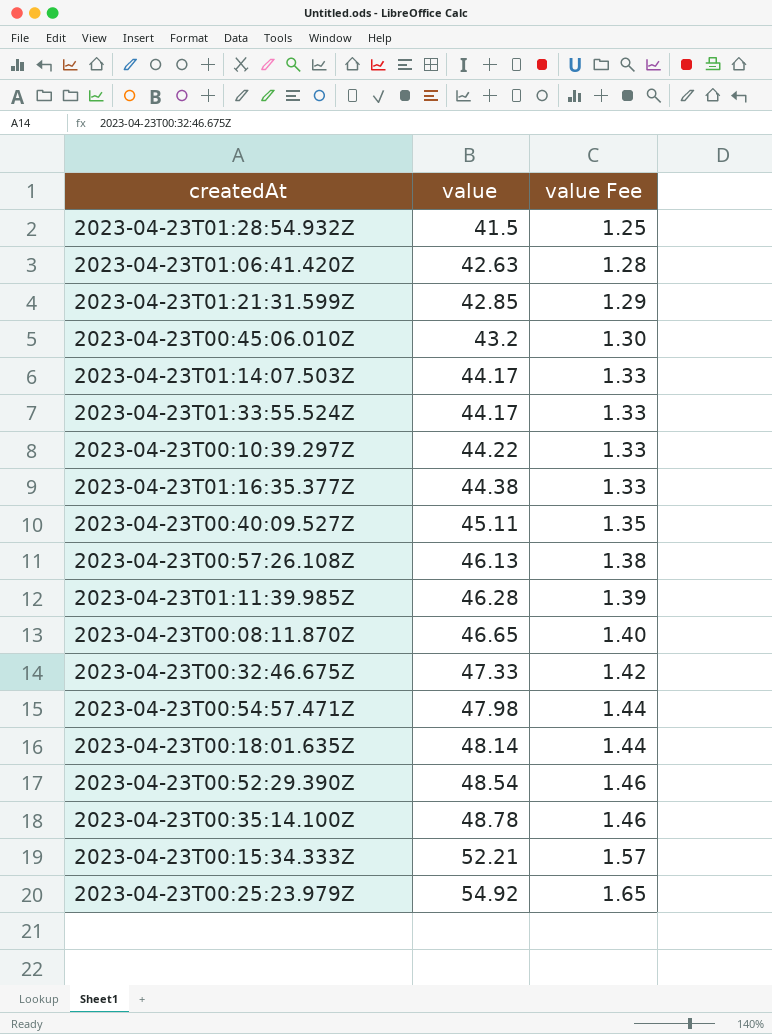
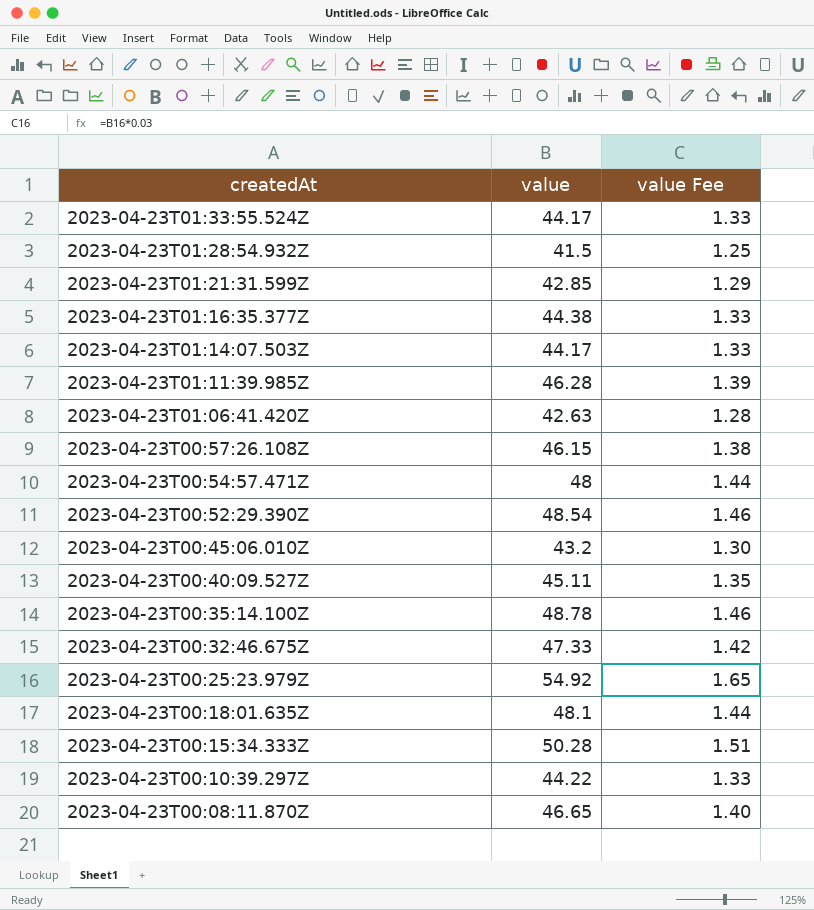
row order: value ascending -> createdAt descending
2023-04-23T00:57:26.108Z | value: 46.13 -> 46.15
2023-04-23T00:54:57.471Z | value: 47.98 -> 48
2023-04-23T00:18:01.635Z | value: 48.14 -> 48.1
2023-04-23T00:15:34.333Z | value: 52.21 -> 50.28
2023-04-23T00:15:34.333Z | value Fee: 1.57 -> 1.51

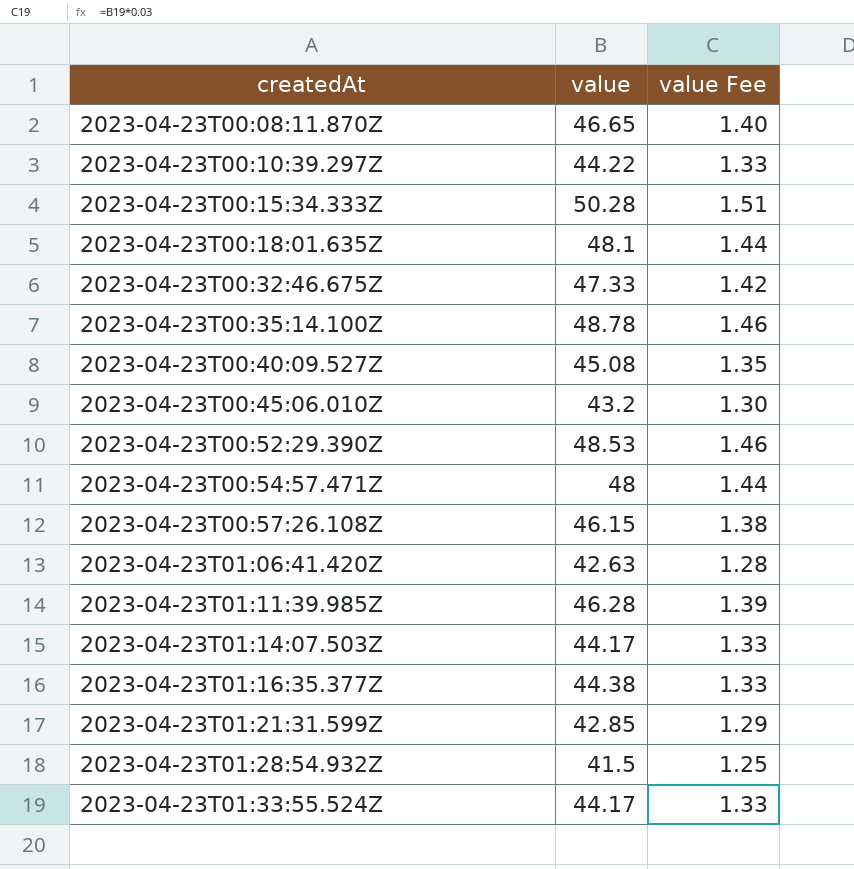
row order: createdAt descending -> createdAt ascending
row 2023-04-23T00:25:23.979Z: 54.92 | 1.65 -> none
2023-04-23T00:40:09.527Z | value: 45.11 -> 45.08
2023-04-23T00:52:29.390Z | value: 48.54 -> 48.53

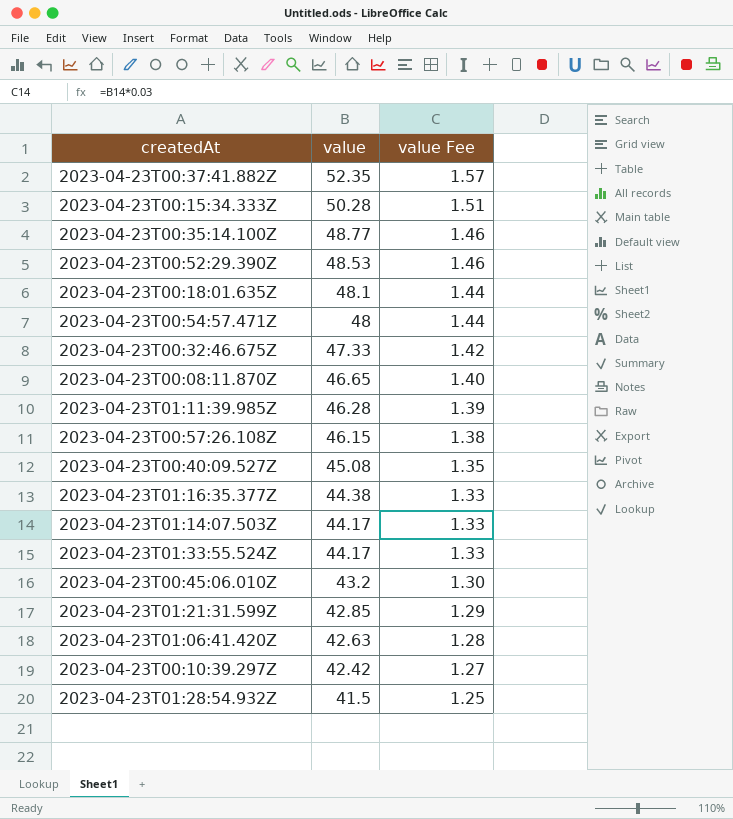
row order: createdAt ascending -> value descending
row 2023-04-23T00:37:41.882Z: none -> 52.35 | 1.57
2023-04-23T00:35:14.100Z | value: 48.78 -> 48.77
2023-04-23T00:10:39.297Z | value: 44.22 -> 42.42
2023-04-23T00:10:39.297Z | value Fee: 1.33 -> 1.27

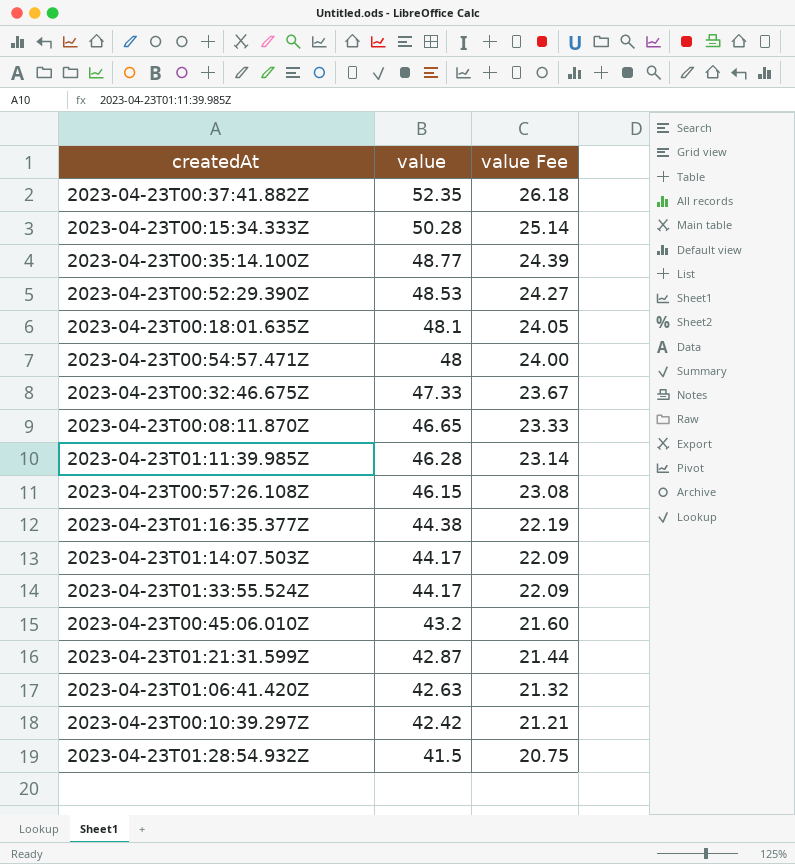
column value Fee | formula: [value] * 0.03 -> [value] * 0.5
row 2023-04-23T00:40:09.527Z: 45.08 | 1.35 -> none
2023-04-23T01:21:31.599Z | value: 42.85 -> 42.87

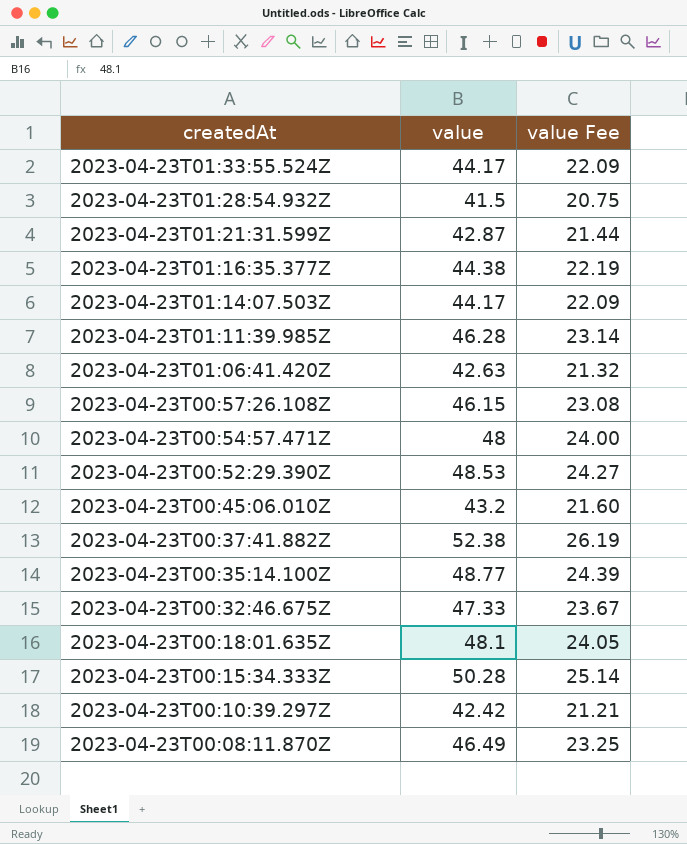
row order: value descending -> createdAt descending
2023-04-23T00:37:41.882Z | value: 52.35 -> 52.38
2023-04-23T00:37:41.882Z | value Fee: 26.18 -> 26.19
2023-04-23T00:08:11.870Z | value: 46.65 -> 46.49
2023-04-23T00:08:11.870Z | value Fee: 23.33 -> 23.25

